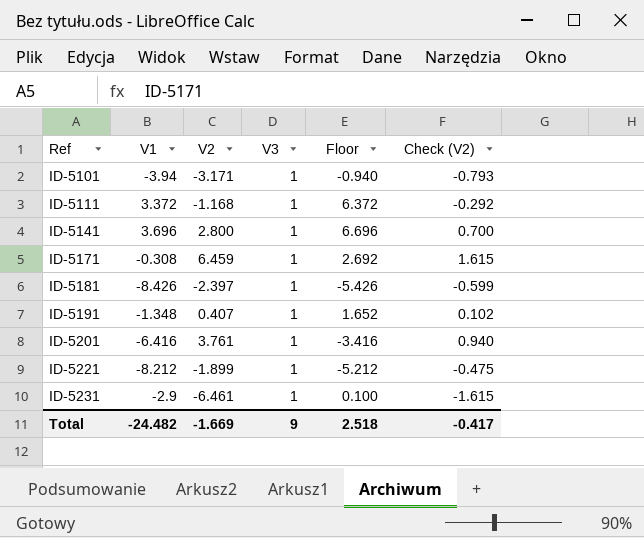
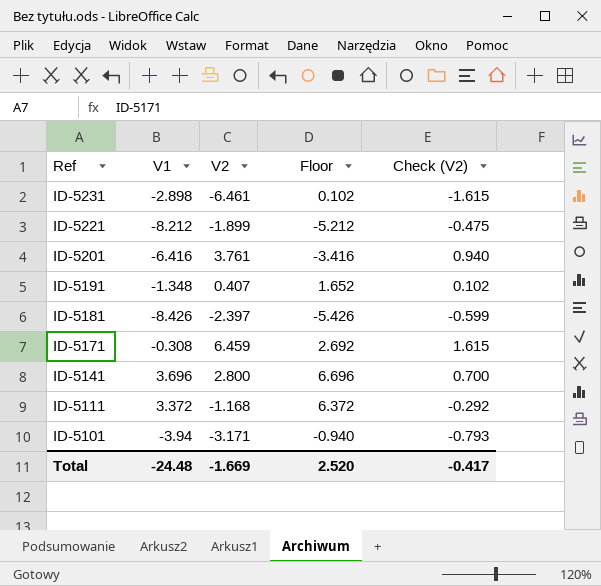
row order: Ref ascending -> Ref descending
column V3 | position: 4 -> none
ID-5231 | V1: -2.9 -> -2.898
ID-5231 | Floor: 0.100 -> 0.102
Total | V1: -24.482 -> -24.48
Total | Floor: 2.518 -> 2.520

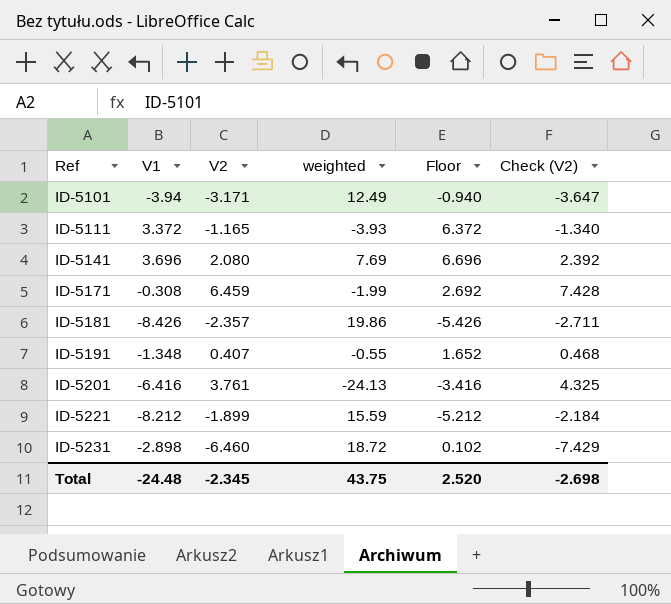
row order: Ref descending -> Ref ascending
column weighted | formula: none -> [V1] * [V2]
column Check (V2) | formula: [V2] * 0.25 -> [V2] * 1.15
ID-5111 | V2: -1.168 -> -1.165
ID-5141 | V2: 2.800 -> 2.080
ID-5181 | V2: -2.397 -> -2.357
ID-5231 | V2: -6.461 -> -6.460
Total | V2: -1.669 -> -2.345
Total | Check (V2): -0.417 -> -2.698

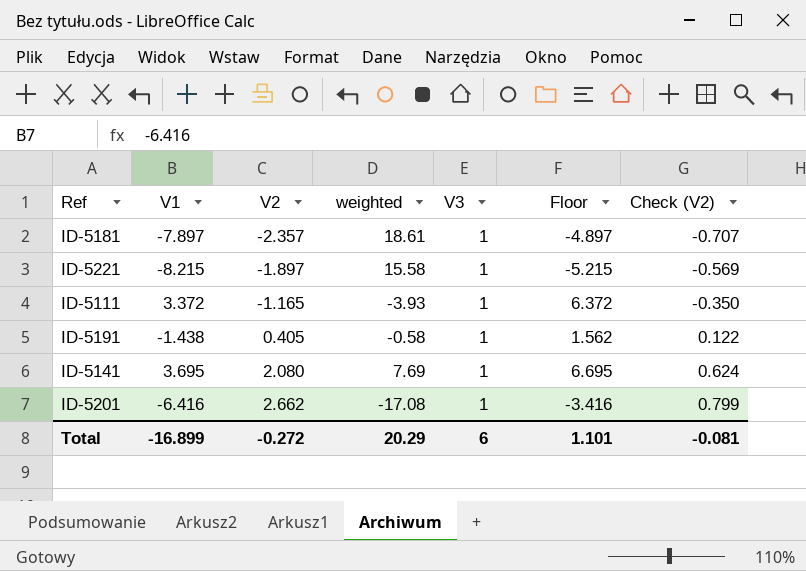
row order: Ref ascending -> V2 ascending
column V3 | position: none -> 5
column Check (V2) | formula: [V2] * 1.15 -> [V2] * 0.3
row ID-5101: -3.94 | -3.171 | 12.49 | -0.940 | -3.647 -> none
row ID-5171: -0.308 | 6.459 | -1.99 | 2.692 | 7.428 -> none
row ID-5231: -2.898 | -6.460 | 18.72 | 0.102 | -7.429 -> none
ID-5181 | V1: -8.426 -> -7.897
ID-5181 | weighted: 19.86 -> 18.61
ID-5181 | Floor: -5.426 -> -4.897
ID-5221 | V1: -8.212 -> -8.215
ID-5221 | V2: -1.899 -> -1.897
ID-5221 | weighted: 15.59 -> 15.58
ID-5221 | Floor: -5.212 -> -5.215
ID-5191 | V1: -1.348 -> -1.438
ID-5191 | V2: 0.407 -> 0.405
ID-5191 | weighted: -0.55 -> -0.58
ID-5191 | Floor: 1.652 -> 1.562
ID-5141 | V1: 3.696 -> 3.695
ID-5141 | Floor: 6.696 -> 6.695
ID-5201 | V2: 3.761 -> 2.662
ID-5201 | weighted: -24.13 -> -17.08
Total | V1: -24.48 -> -16.899
Total | V2: -2.345 -> -0.272
Total | weighted: 43.75 -> 20.29
Total | Floor: 2.520 -> 1.101
Total | Check (V2): -2.698 -> -0.081

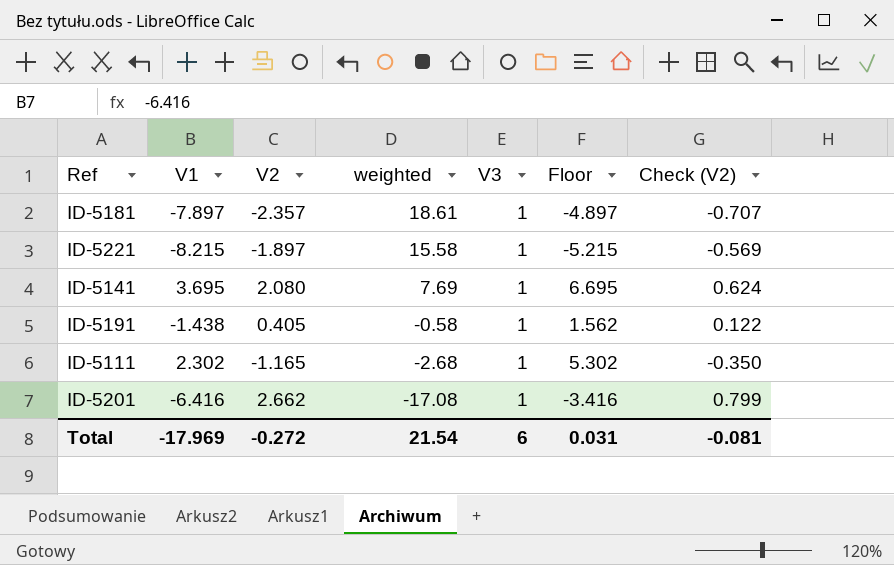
row order: V2 ascending -> weighted descending
ID-5111 | V1: 3.372 -> 2.302
ID-5111 | weighted: -3.93 -> -2.68
ID-5111 | Floor: 6.372 -> 5.302
Total | V1: -16.899 -> -17.969
Total | weighted: 20.29 -> 21.54
Total | Floor: 1.101 -> 0.031

